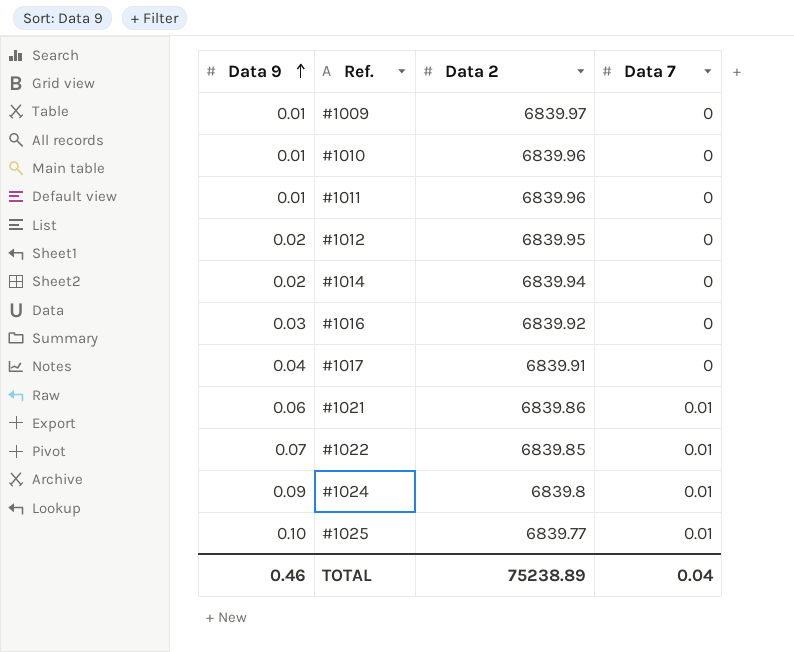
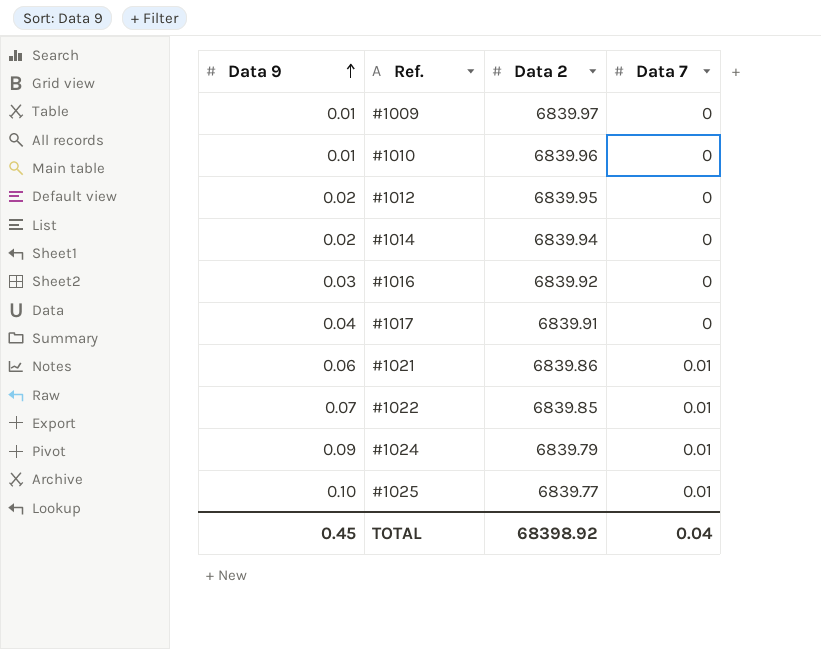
row #1011: 0.01 | 6839.96 | 0 -> none
#1024 | Data 2: 6839.8 -> 6839.79
TOTAL | Data 9: 0.46 -> 0.45
TOTAL | Data 2: 75238.89 -> 68398.92

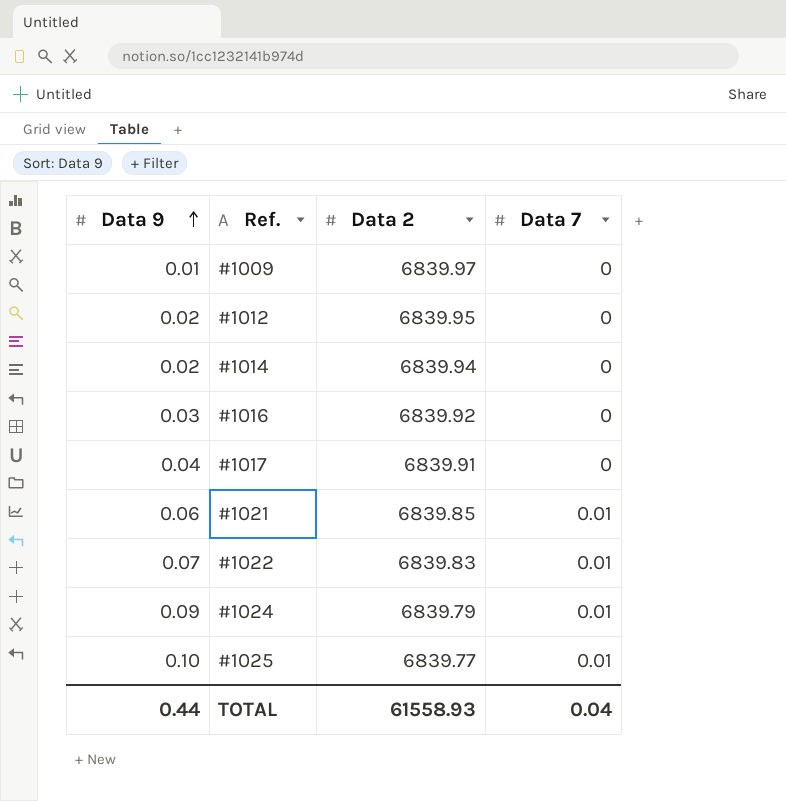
row #1010: 0.01 | 6839.96 | 0 -> none
#1021 | Data 2: 6839.86 -> 6839.85
#1022 | Data 2: 6839.85 -> 6839.83
TOTAL | Data 9: 0.45 -> 0.44
TOTAL | Data 2: 68398.92 -> 61558.93

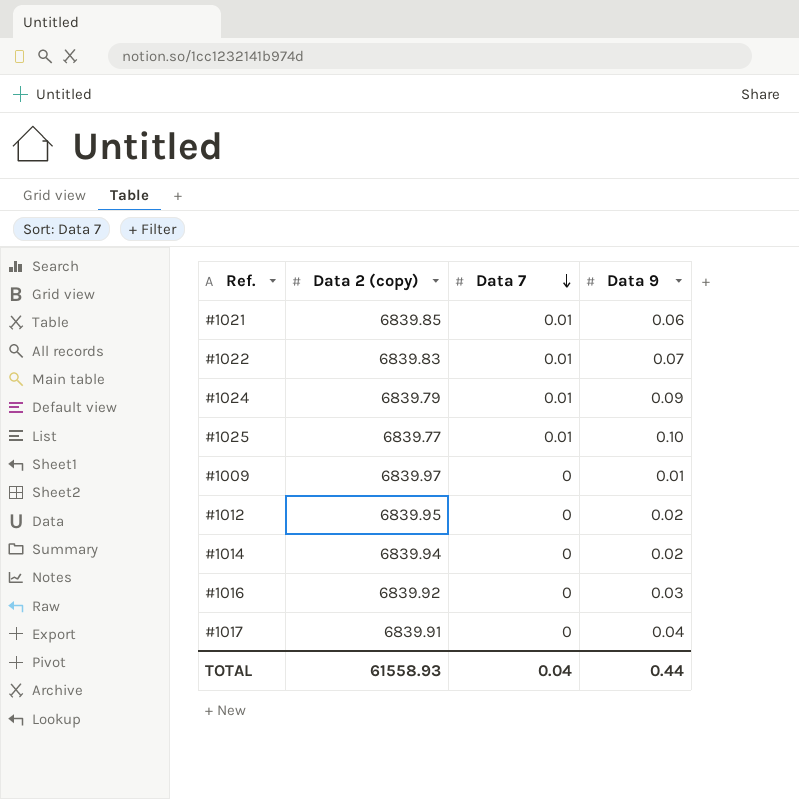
row order: Data 9 ascending -> Data 7 descending
column name: Data 2 -> Data 2 (copy)
column Data 9 | position: 1 -> 4

